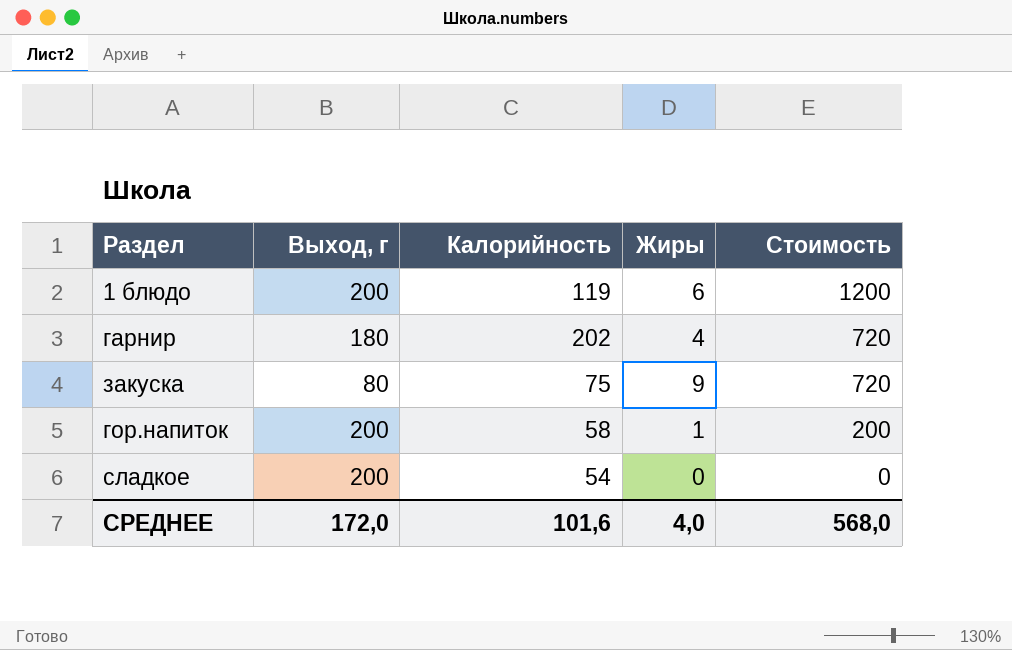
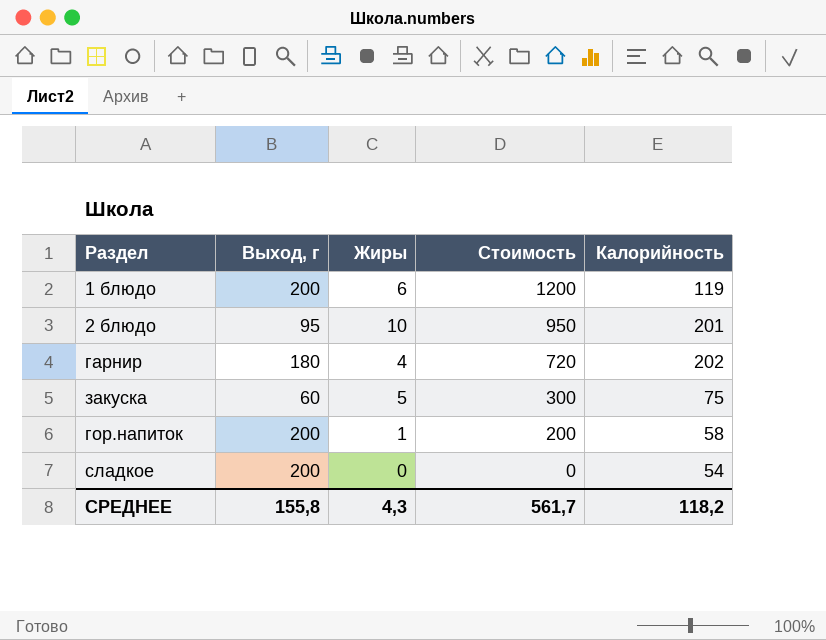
column Калорийность | position: 3 -> 5
row 2 блюдо: none -> 95 | 10 | 950 | 201
закуска | Выход, г: 80 -> 60
закуска | Жиры: 9 -> 5
закуска | Стоимость: 720 -> 300
СРЕДНЕЕ | Выход, г: 172,0 -> 155,8
СРЕДНЕЕ | Жиры: 4,0 -> 4,3
СРЕДНЕЕ | Стоимость: 568,0 -> 561,7
СРЕДНЕЕ | Калорийность: 101,6 -> 118,2

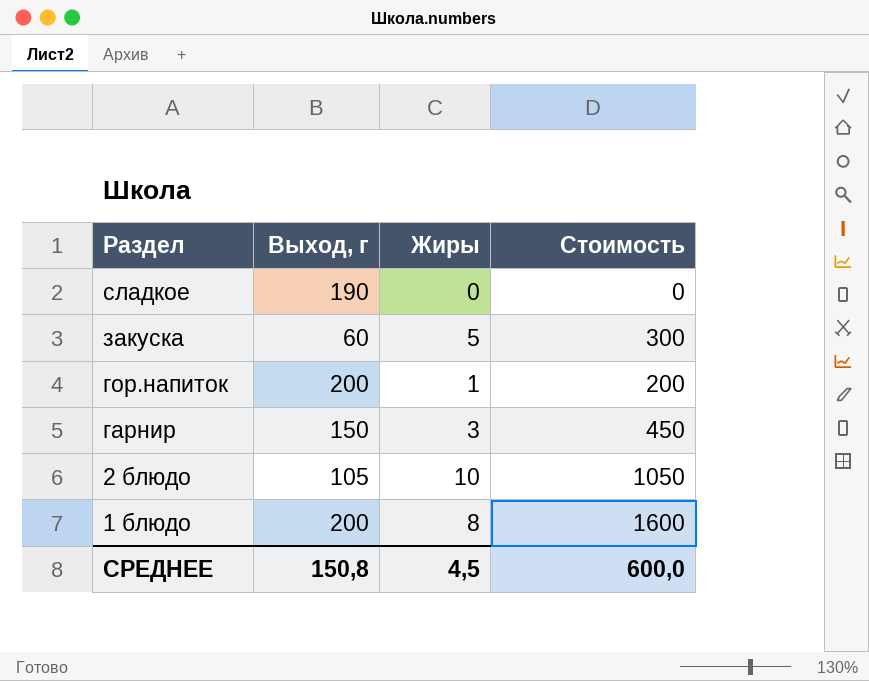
row order: Стоимость descending -> Раздел descending
column Калорийность | position: 5 -> none
сладкое | Выход, г: 200 -> 190
гарнир | Выход, г: 180 -> 150
гарнир | Жиры: 4 -> 3
гарнир | Стоимость: 720 -> 450
2 блюдо | Выход, г: 95 -> 105
2 блюдо | Стоимость: 950 -> 1050
1 блюдо | Жиры: 6 -> 8
1 блюдо | Стоимость: 1200 -> 1600
СРЕДНЕЕ | Выход, г: 155,8 -> 150,8
СРЕДНЕЕ | Жиры: 4,3 -> 4,5
СРЕДНЕЕ | Стоимость: 561,7 -> 600,0

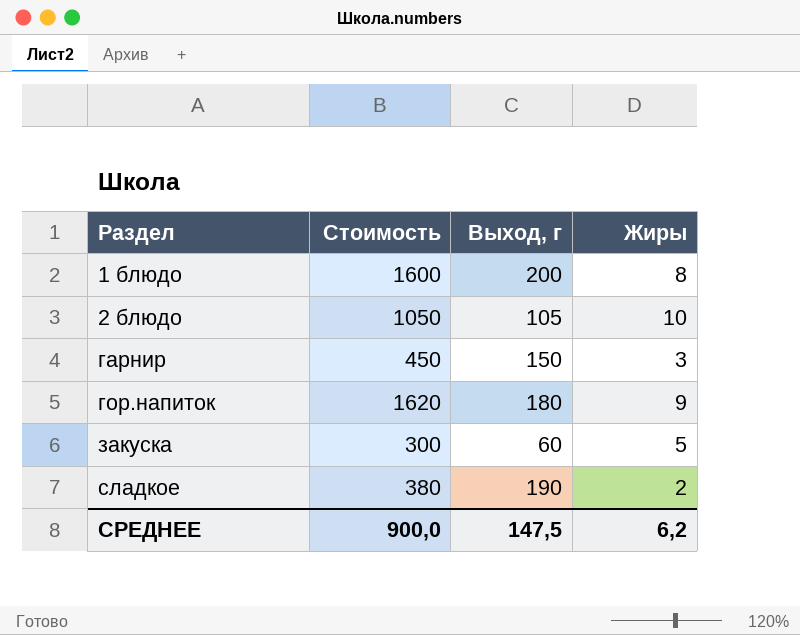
row order: Раздел descending -> Раздел ascending
column Стоимость | position: 4 -> 2
гор.напиток | Стоимость: 200 -> 1620
гор.напиток | Выход, г: 200 -> 180
гор.напиток | Жиры: 1 -> 9
сладкое | Стоимость: 0 -> 380
сладкое | Жиры: 0 -> 2
СРЕДНЕЕ | Стоимость: 600,0 -> 900,0
СРЕДНЕЕ | Выход, г: 150,8 -> 147,5
СРЕДНЕЕ | Жиры: 4,5 -> 6,2

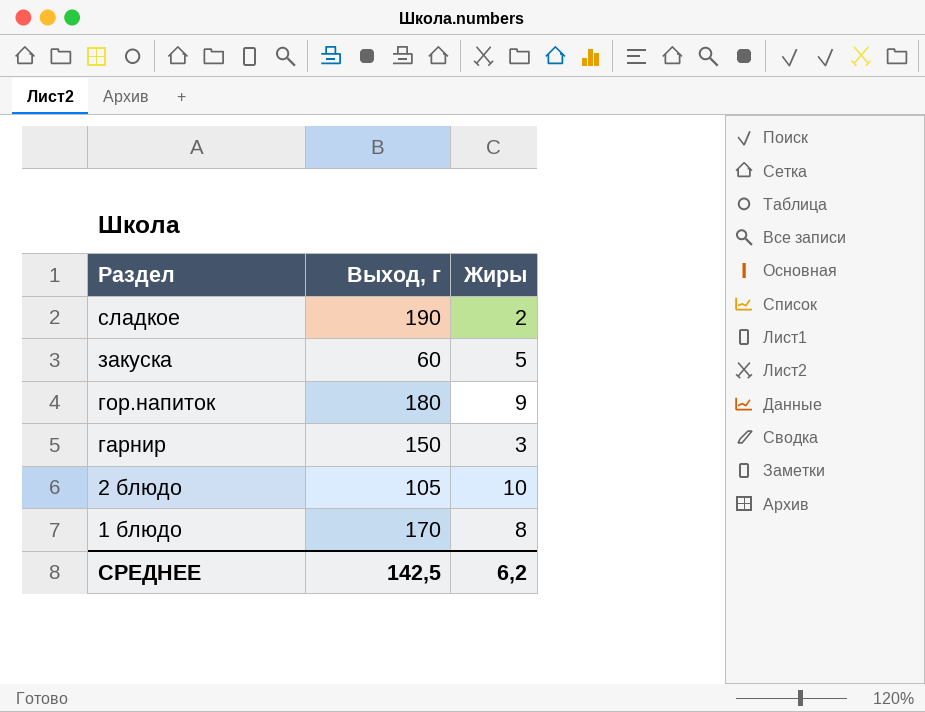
row order: Раздел ascending -> Раздел descending
column Стоимость | formula: [Выход, г] * [Жиры] -> none
1 блюдо | Выход, г: 200 -> 170
СРЕДНЕЕ | Выход, г: 147,5 -> 142,5

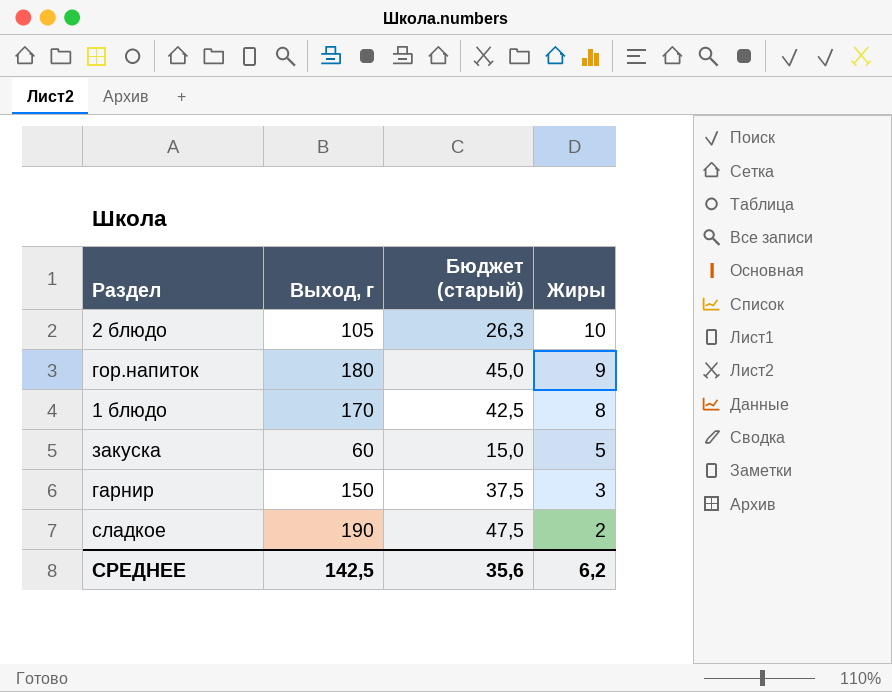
row order: Раздел descending -> Жиры descending
column Бюджет (старый) | formula: none -> [Выход, г] * 0,25

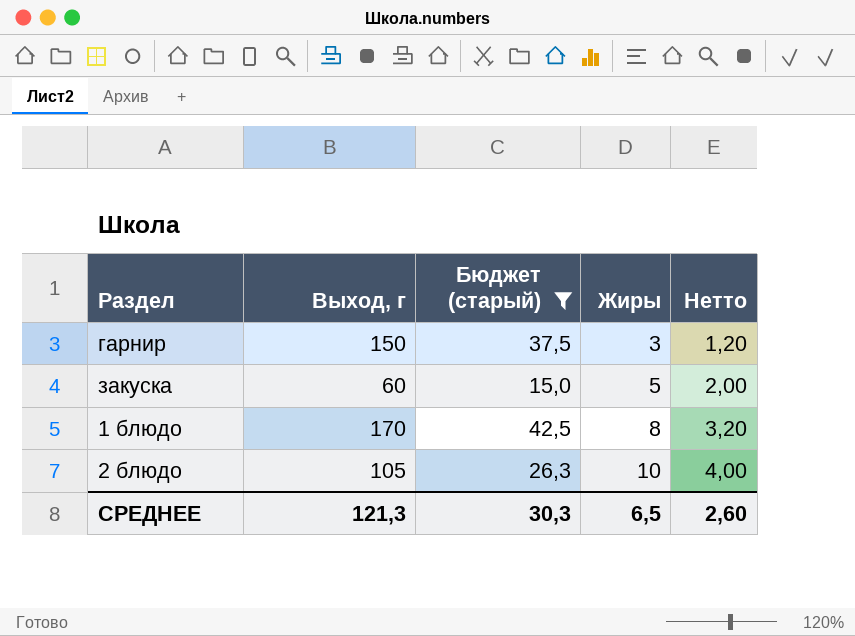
filter: none -> Бюджет (старый) <= 42,5
row order: Жиры descending -> Жиры ascending
column Нетто | formula: none -> [Жиры] * 0,4
СРЕДНЕЕ | Выход, г: 142,5 -> 121,3
СРЕДНЕЕ | Бюджет (старый): 35,6 -> 30,3
СРЕДНЕЕ | Жиры: 6,2 -> 6,5

